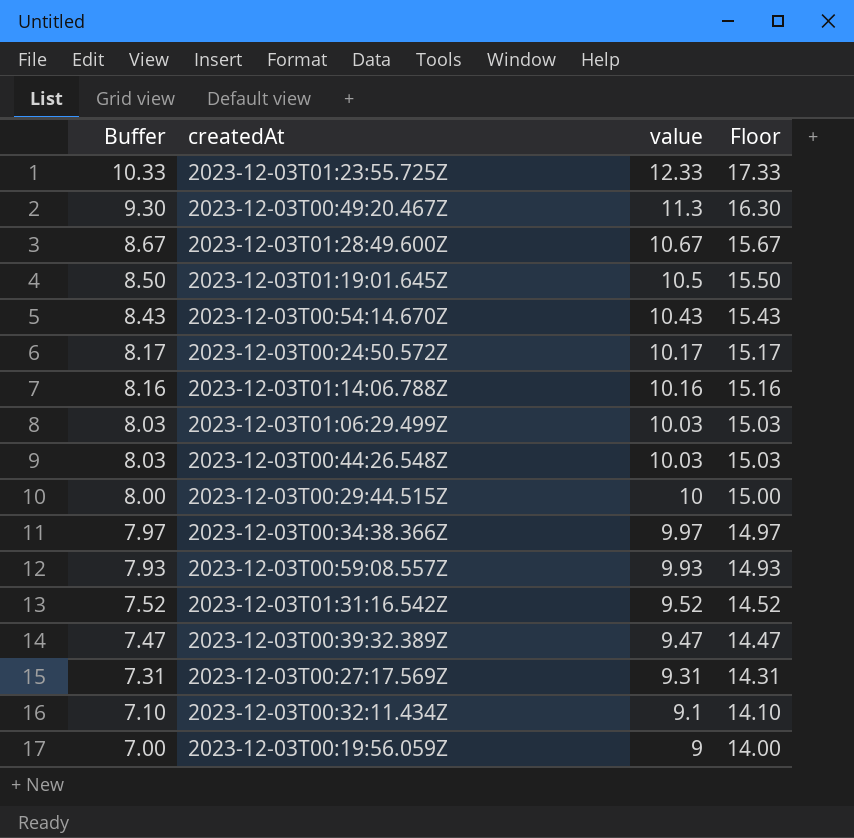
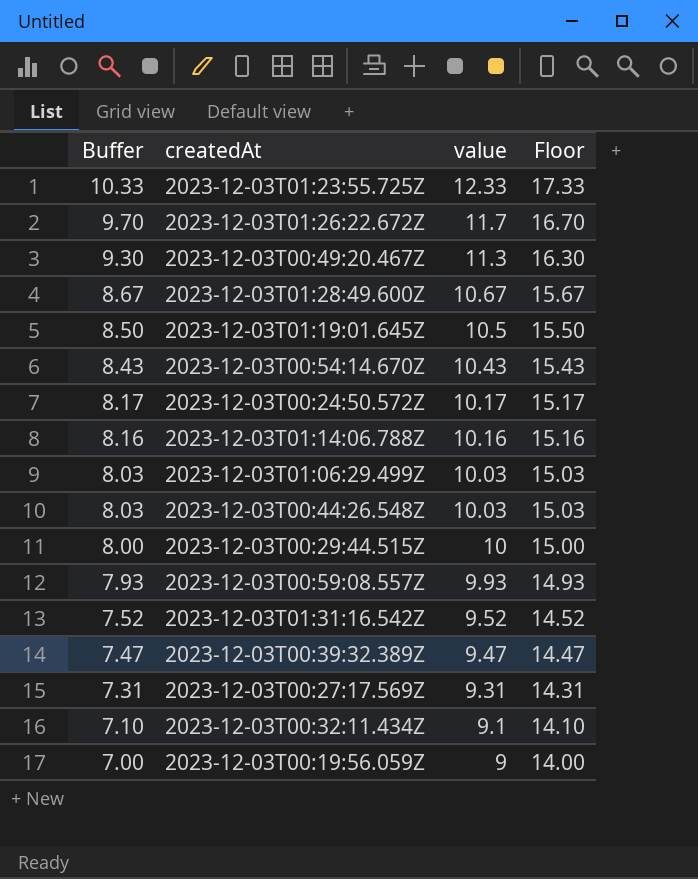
row 2023-12-03T00:34:38.366Z: 7.97 | 9.97 | 14.97 -> none
row 2023-12-03T01:26:22.672Z: none -> 9.70 | 11.7 | 16.70

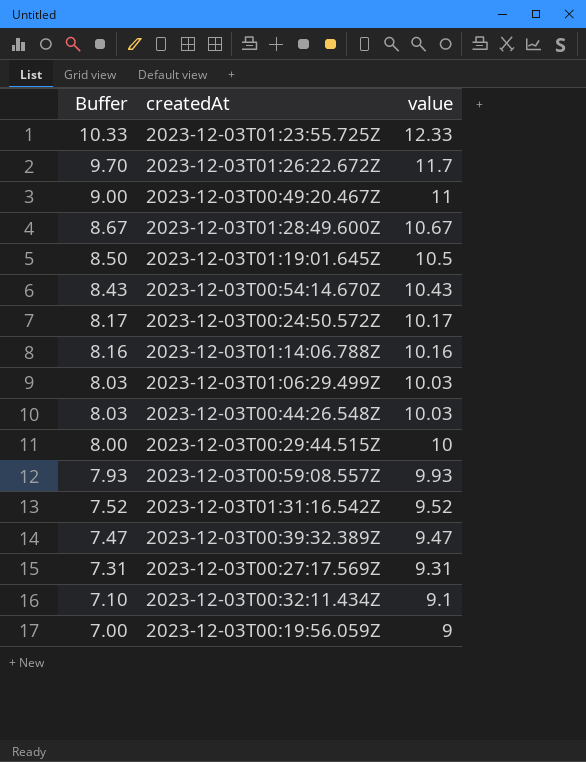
column Floor | formula: [value] + 5 -> none
2023-12-03T00:49:20.467Z | Buffer: 9.30 -> 9.00
2023-12-03T00:49:20.467Z | value: 11.3 -> 11

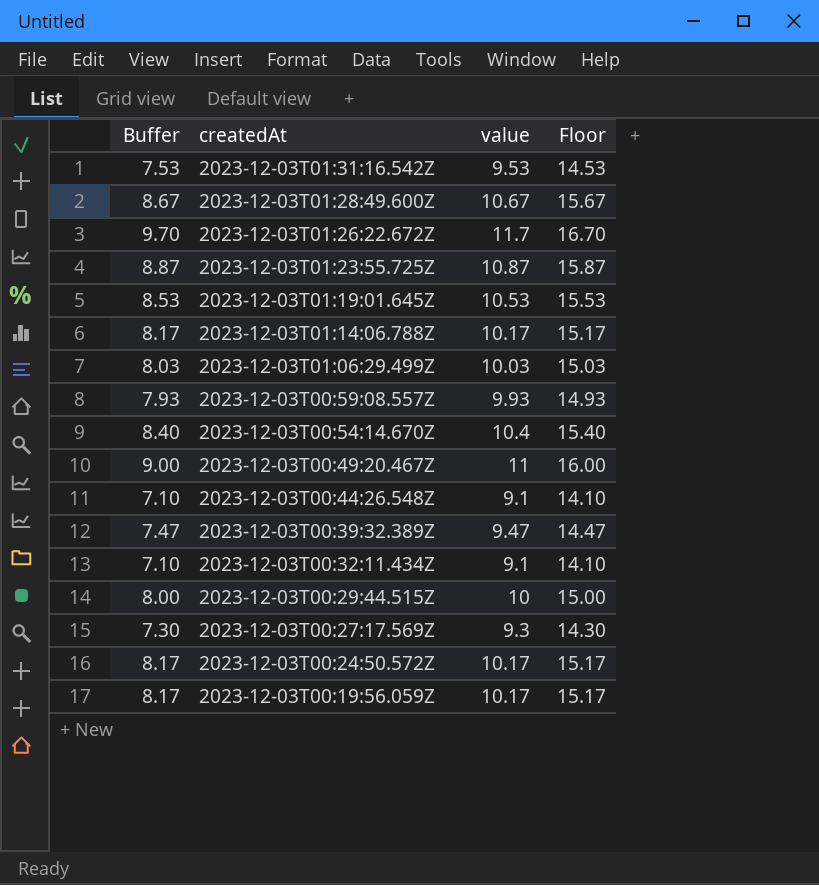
row order: Buffer descending -> createdAt descending
column Floor | formula: none -> [value] + 5
2023-12-03T01:31:16.542Z | Buffer: 7.52 -> 7.53
2023-12-03T01:31:16.542Z | value: 9.52 -> 9.53
2023-12-03T01:23:55.725Z | Buffer: 10.33 -> 8.87
2023-12-03T01:23:55.725Z | value: 12.33 -> 10.87
2023-12-03T01:19:01.645Z | Buffer: 8.50 -> 8.53
2023-12-03T01:19:01.645Z | value: 10.5 -> 10.53
2023-12-03T01:14:06.788Z | Buffer: 8.16 -> 8.17
2023-12-03T01:14:06.788Z | value: 10.16 -> 10.17
2023-12-03T00:54:14.670Z | Buffer: 8.43 -> 8.40
2023-12-03T00:54:14.670Z | value: 10.43 -> 10.4
2023-12-03T00:44:26.548Z | Buffer: 8.03 -> 7.10
2023-12-03T00:44:26.548Z | value: 10.03 -> 9.1
2023-12-03T00:27:17.569Z | Buffer: 7.31 -> 7.30
2023-12-03T00:27:17.569Z | value: 9.31 -> 9.3
2023-12-03T00:19:56.059Z | Buffer: 7.00 -> 8.17
2023-12-03T00:19:56.059Z | value: 9 -> 10.17

